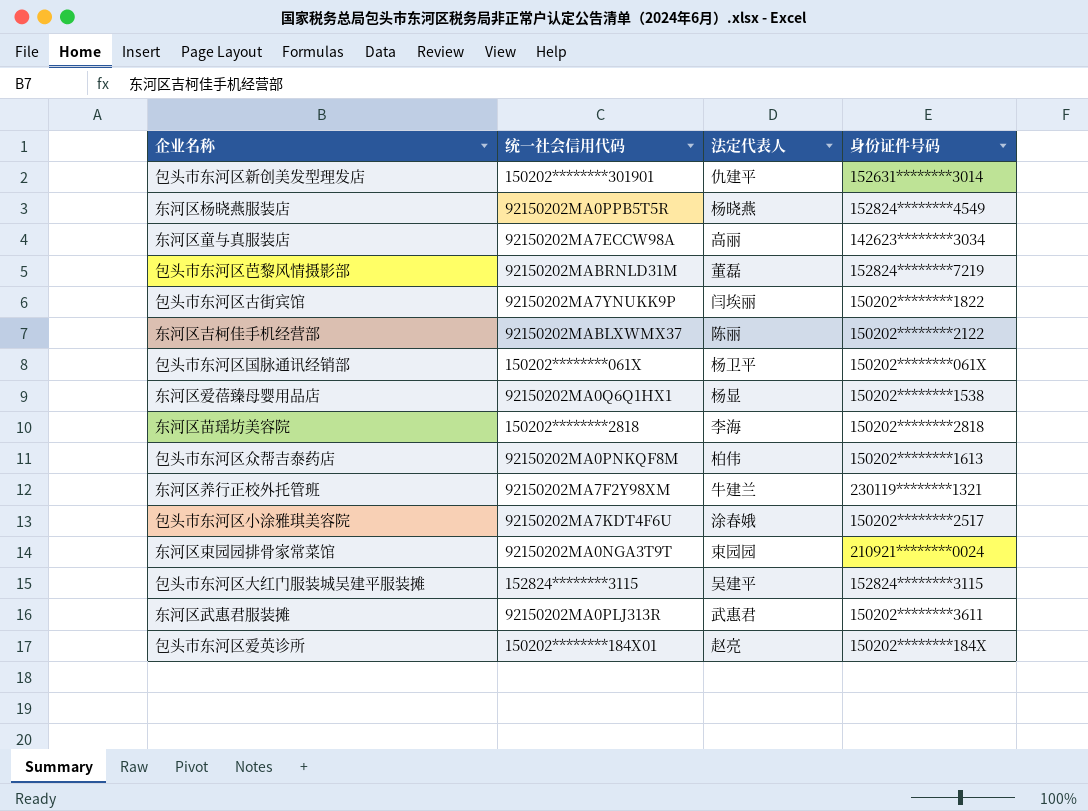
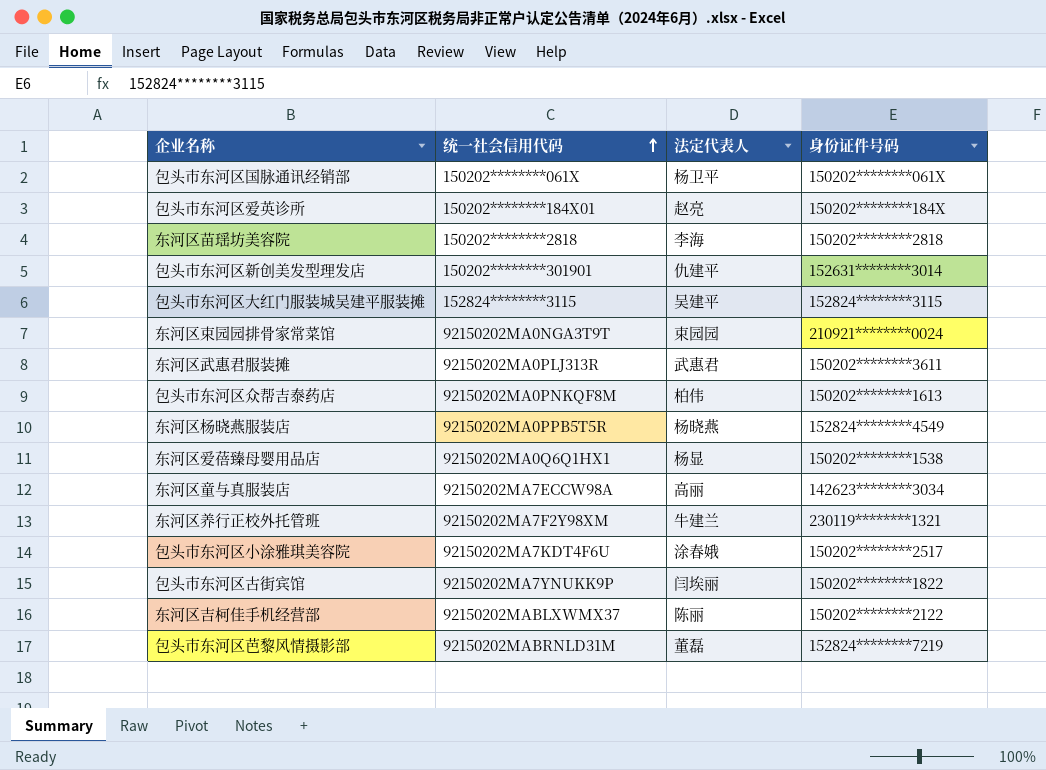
row order: none -> 统一社会信用代码 ascending

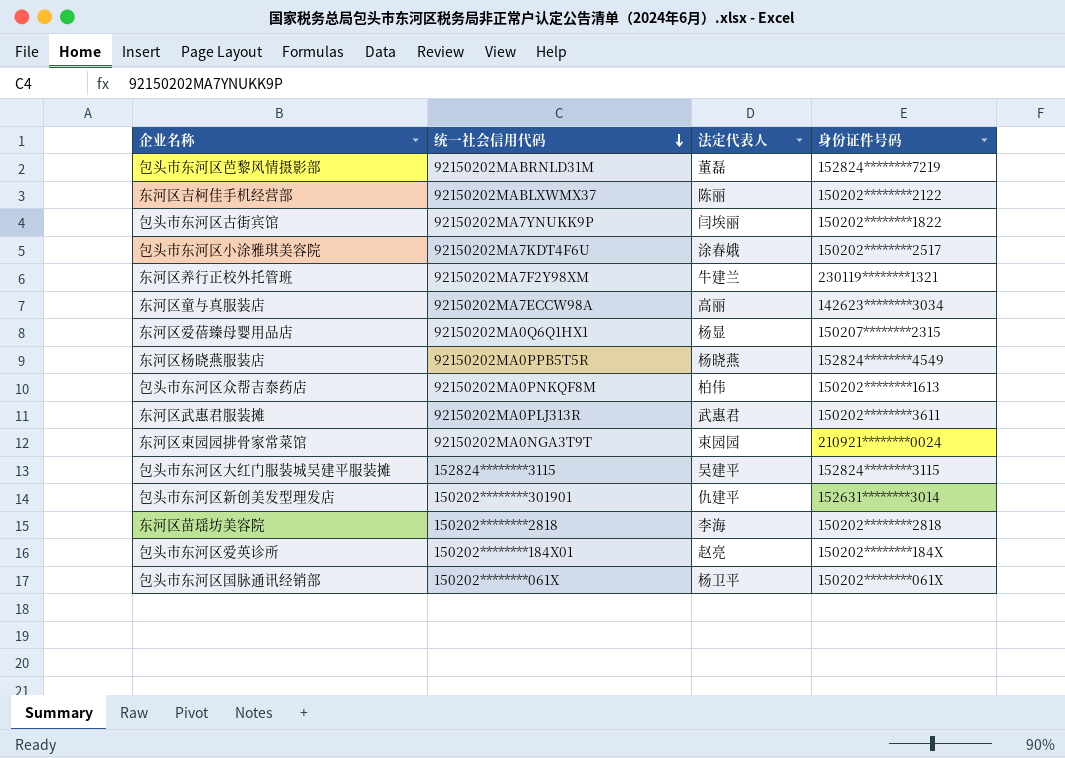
row order: 统一社会信用代码 ascending -> 统一社会信用代码 descending
东河区爱蓓臻母婴用品店 | 身份证件号码: 150202********1538 -> 150207********2315

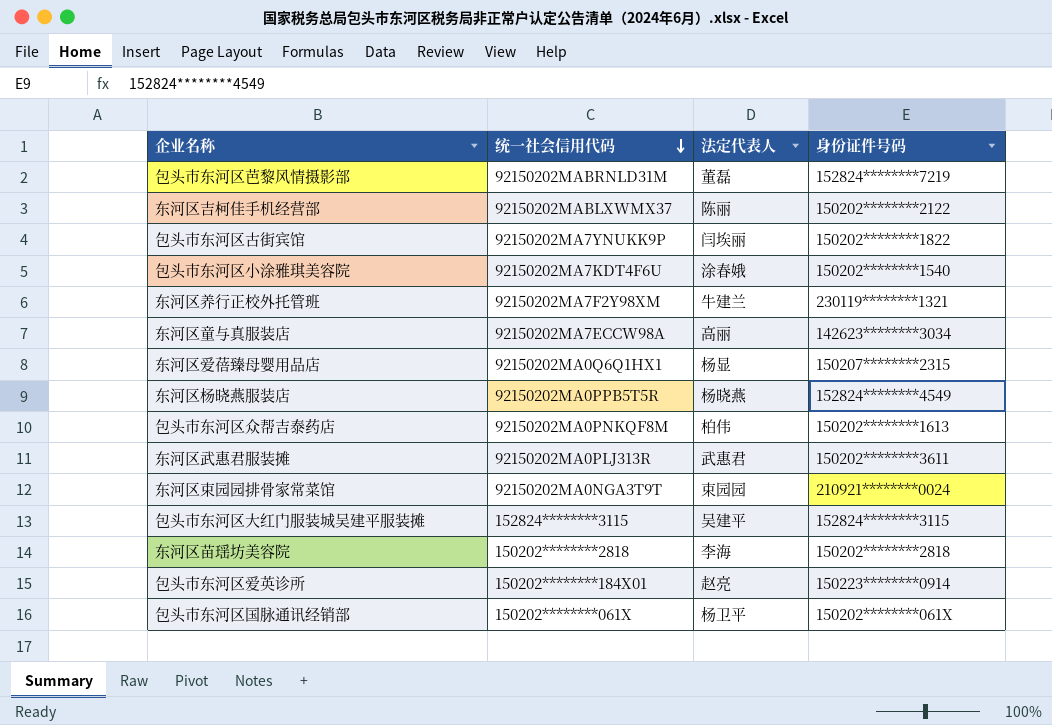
row 包头市东河区新创美发型理发店: 150202********301901 | 仇建平 | 152631********3014 -> none
包头市东河区小涂雅琪美容院 | 身份证件号码: 150202********2517 -> 150202********1540
包头市东河区爱英诊所 | 身份证件号码: 150202********184X -> 150223********0914

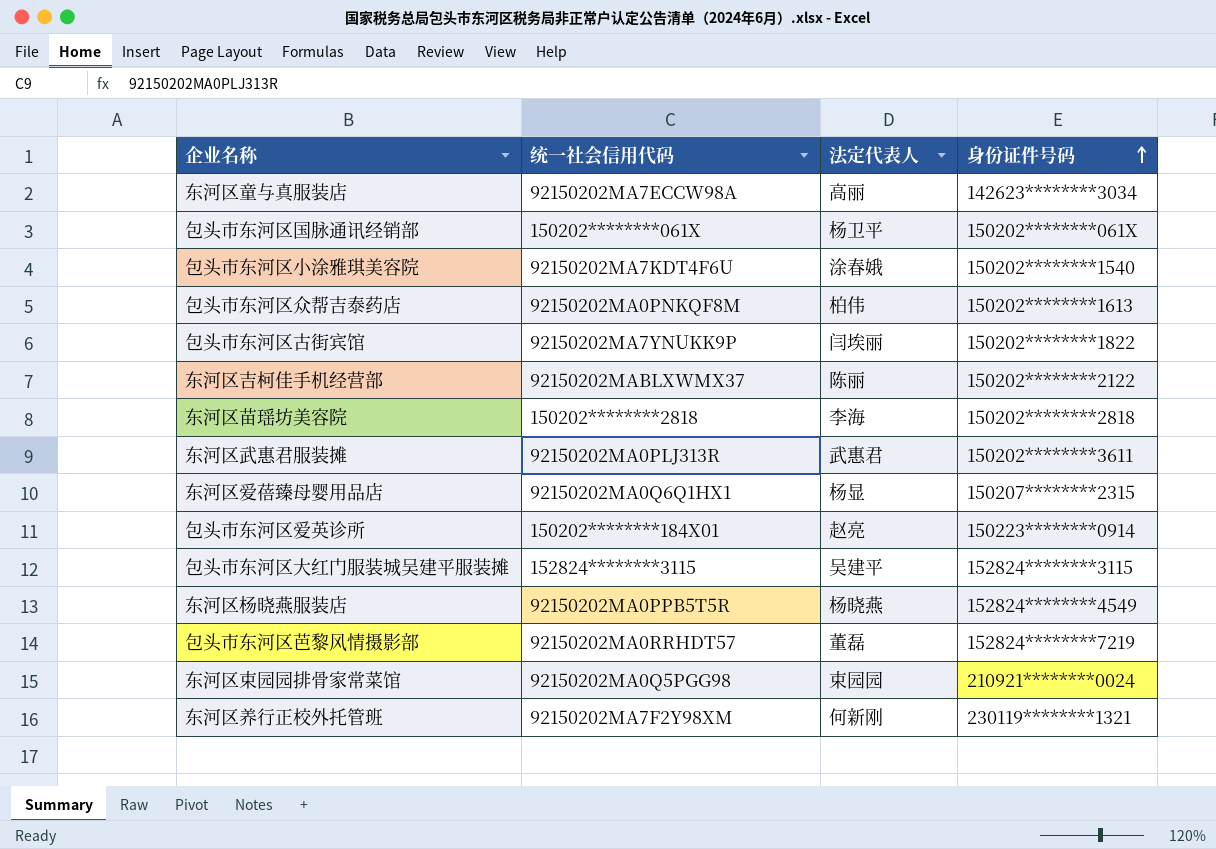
row order: 统一社会信用代码 descending -> 身份证件号码 ascending
包头市东河区芭黎风情摄影部 | 统一社会信用代码: 92150202MABRNLD31M -> 92150202MA0RRHDT57
东河区束园园排骨家常菜馆 | 统一社会信用代码: 92150202MA0NGA3T9T -> 92150202MA0Q5PGG98
东河区养行正校外托管班 | 法定代表人: 牛建兰 -> 何新刚

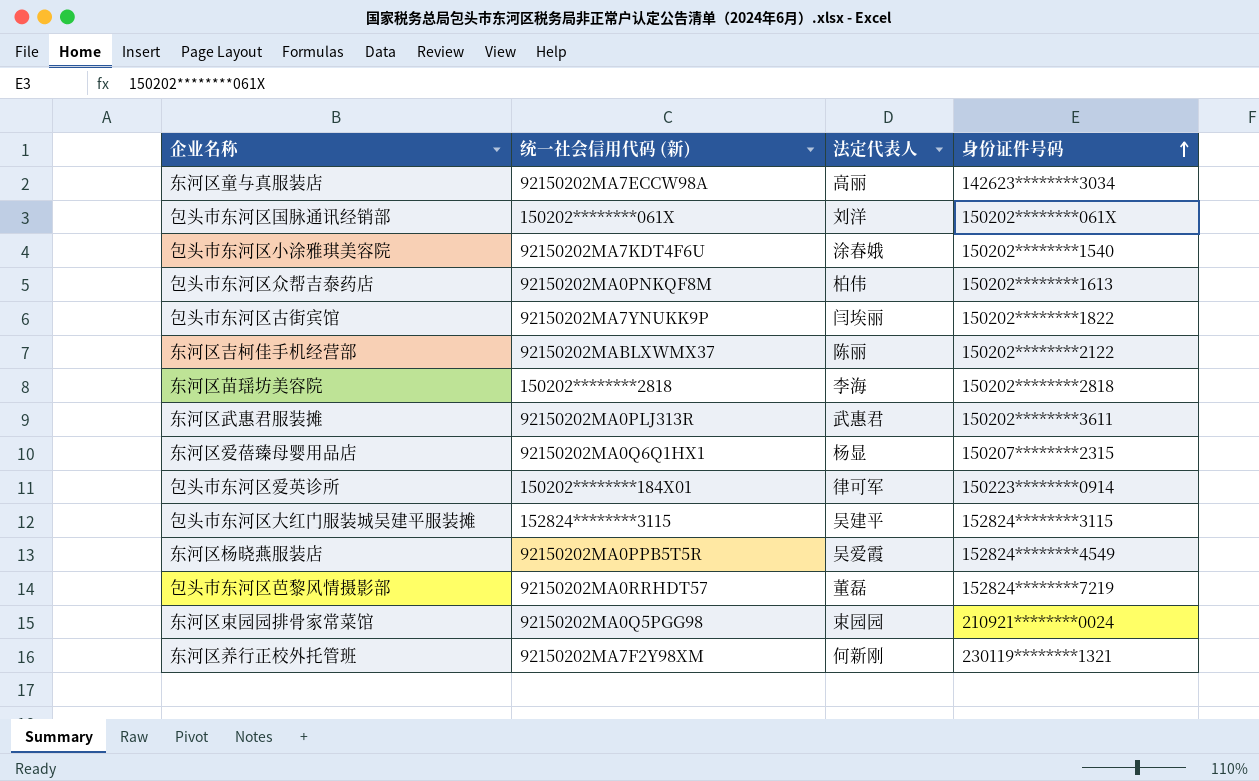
column name: 统一社会信用代码 -> 统一社会信用代码 (新)
包头市东河区国脉通讯经销部 | 法定代表人: 杨卫平 -> 刘洋
包头市东河区爱英诊所 | 法定代表人: 赵亮 -> 律可军
东河区杨晓燕服装店 | 法定代表人: 杨晓燕 -> 吴爱霞

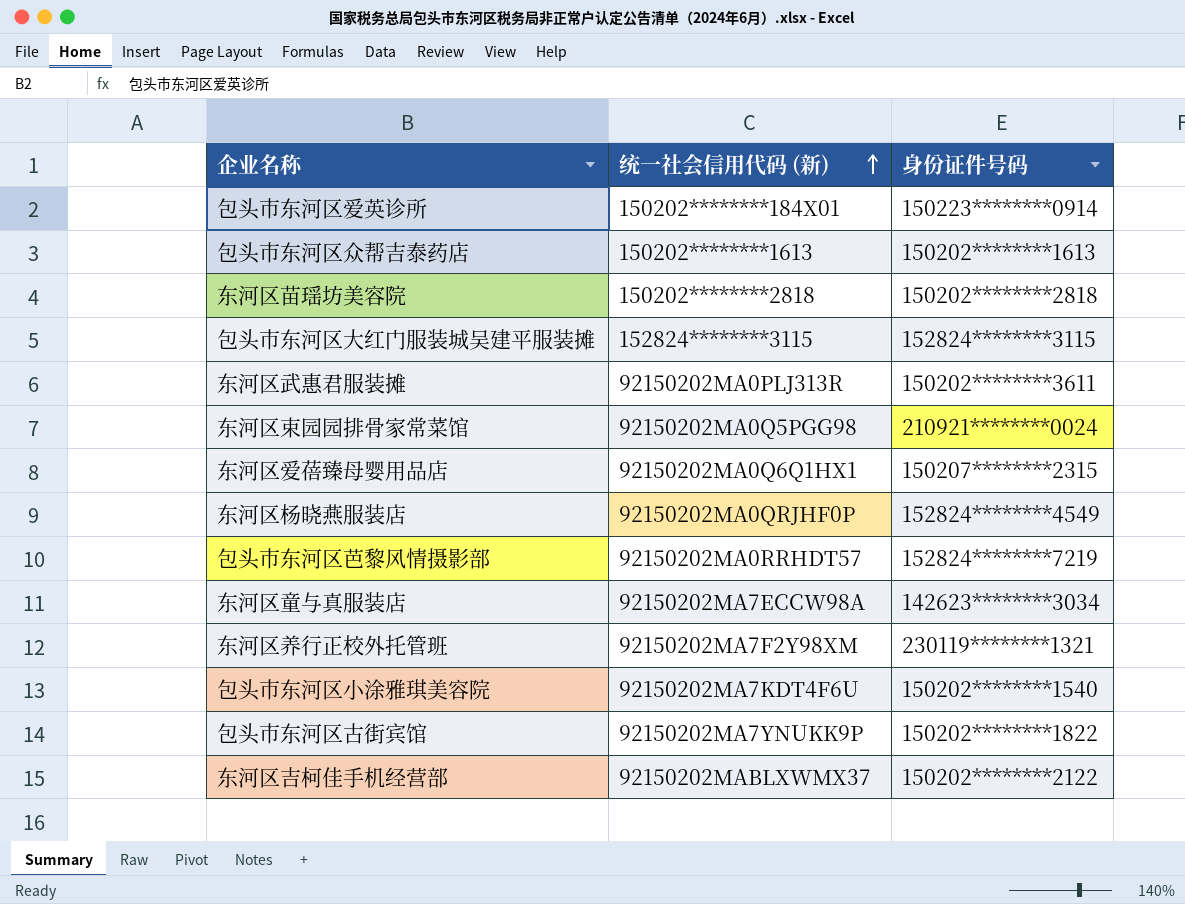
row order: 身份证件号码 ascending -> 统一社会信用代码 (新) ascending
column 法定代表人 | position: 3 -> none
row 包头市东河区国脉通讯经销部: 150202********061X | 刘洋 | 150202********061X -> none
包头市东河区众帮吉泰药店 | 统一社会信用代码 (新): 92150202MA0PNKQF8M -> 150202********1613
东河区杨晓燕服装店 | 统一社会信用代码 (新): 92150202MA0PPB5T5R -> 92150202MA0QRJHF0P

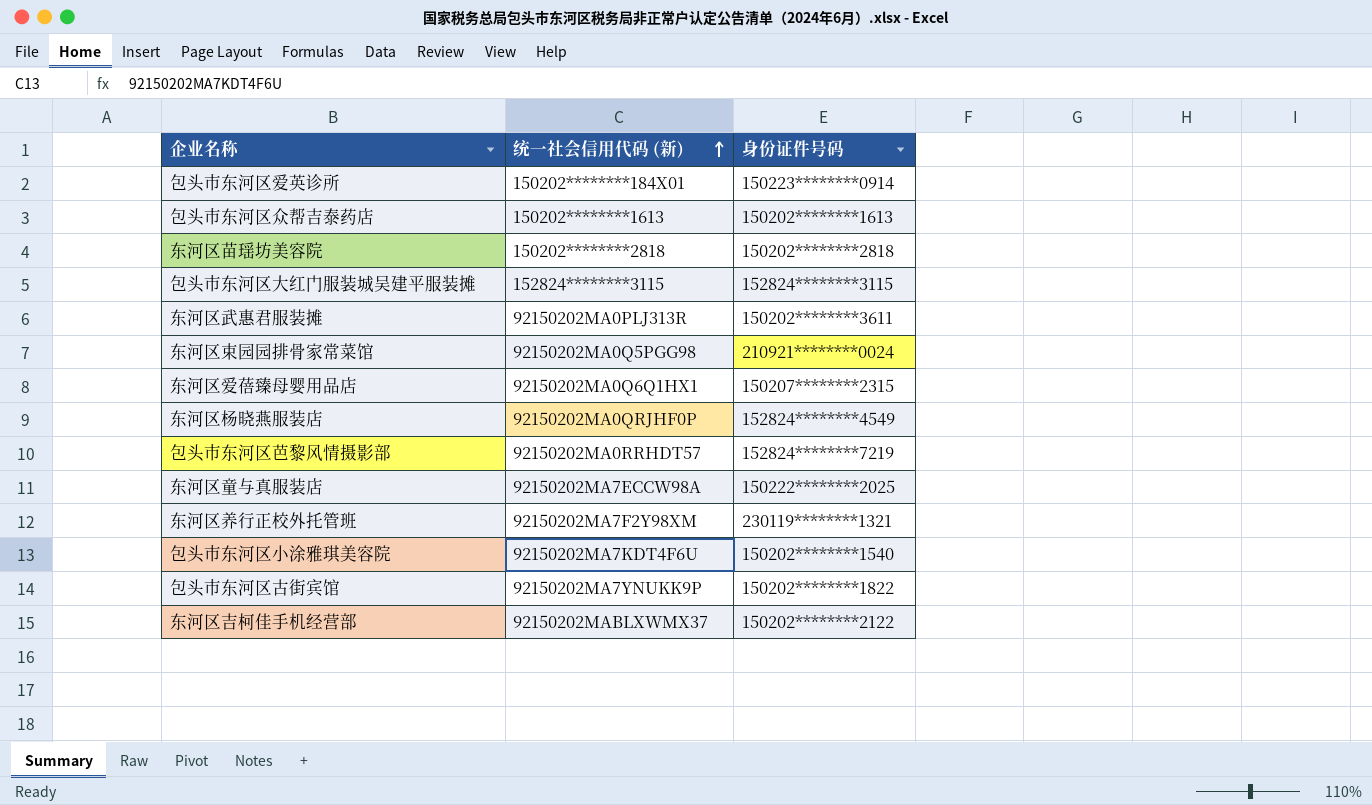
东河区童与真服装店 | 身份证件号码: 142623********3034 -> 150222********2025

